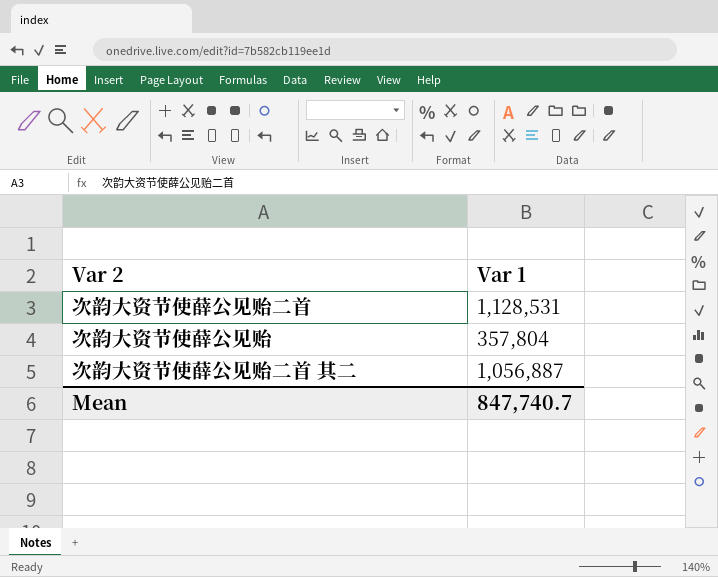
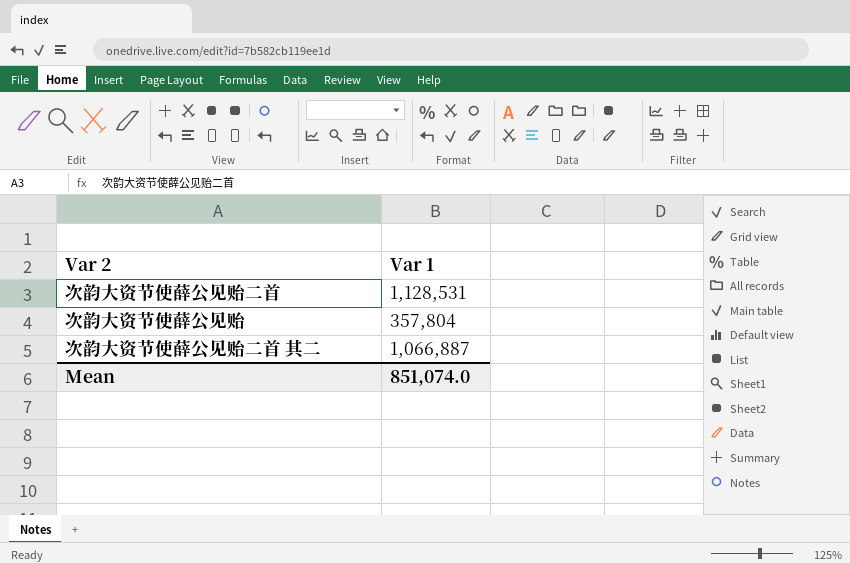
次韵大资节使薛公见贻二首 其二 | Var 1: 1,056,887 -> 1,066,887
Mean | Var 1: 847,740.7 -> 851,074.0

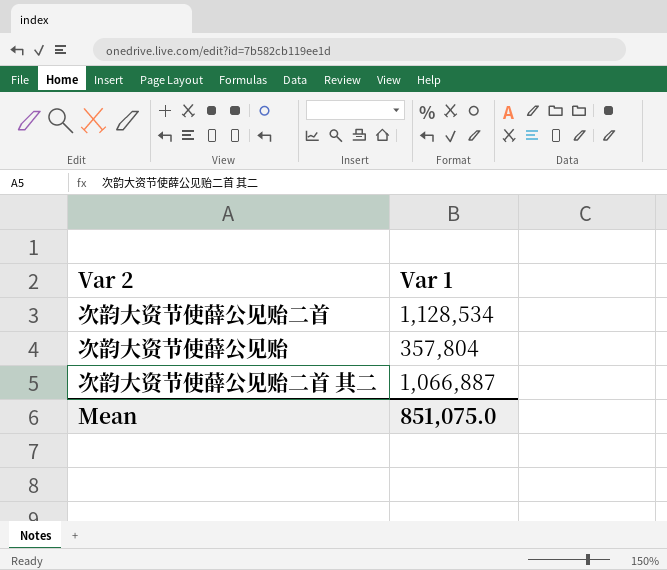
次韵大资节使薛公见贻二首 | Var 1: 1,128,531 -> 1,128,534
Mean | Var 1: 851,074.0 -> 851,075.0

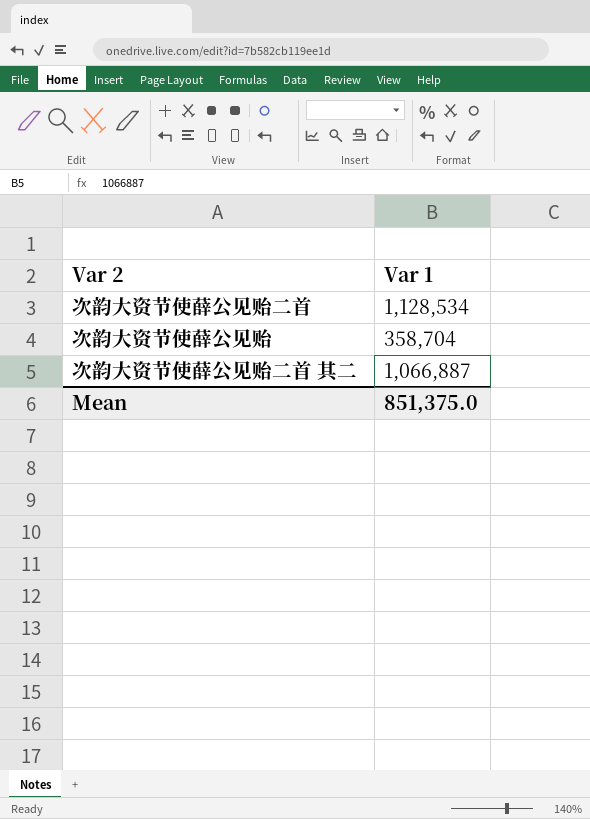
次韵大资节使薛公见贻 | Var 1: 357,804 -> 358,704
Mean | Var 1: 851,075.0 -> 851,375.0

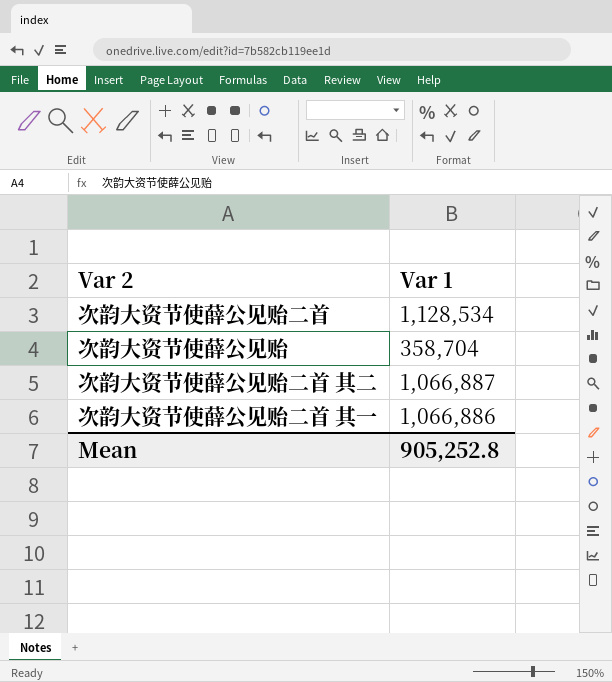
row 次韵大资节使薛公见贻二首 其一: none -> 1,066,886
Mean | Var 1: 851,375.0 -> 905,252.8

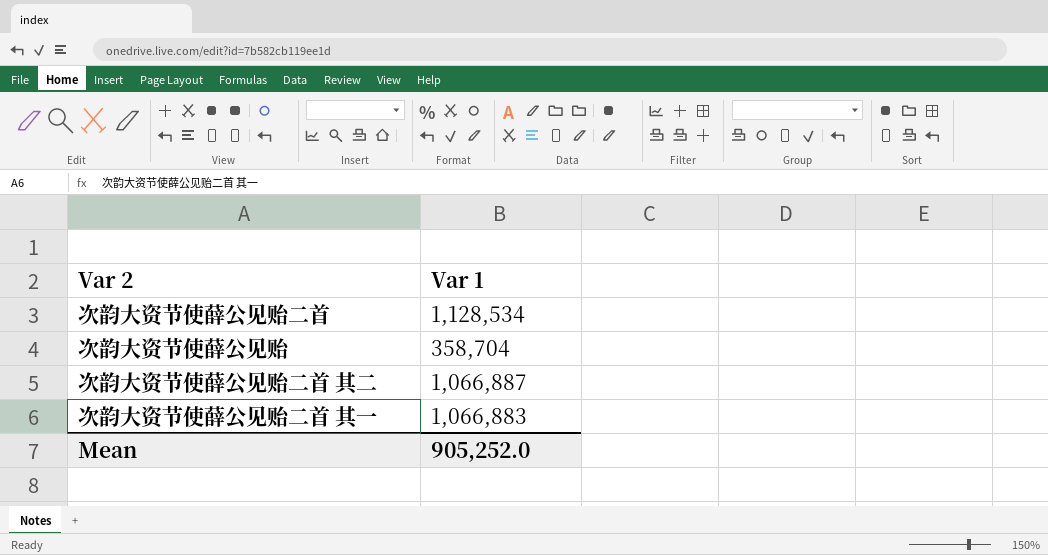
次韵大资节使薛公见贻二首 其一 | Var 1: 1,066,886 -> 1,066,883
Mean | Var 1: 905,252.8 -> 905,252.0

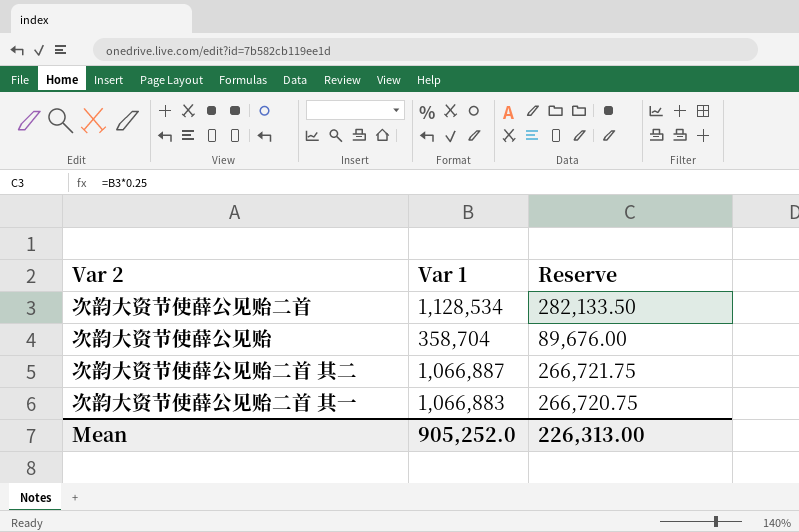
column Reserve | formula: none -> [Var 1] * 0.25

